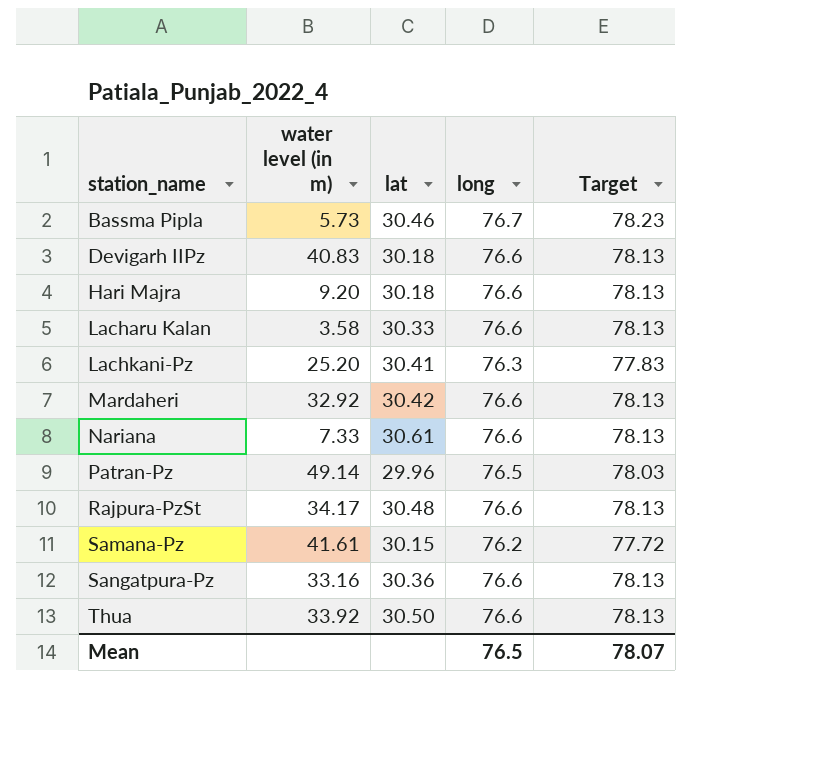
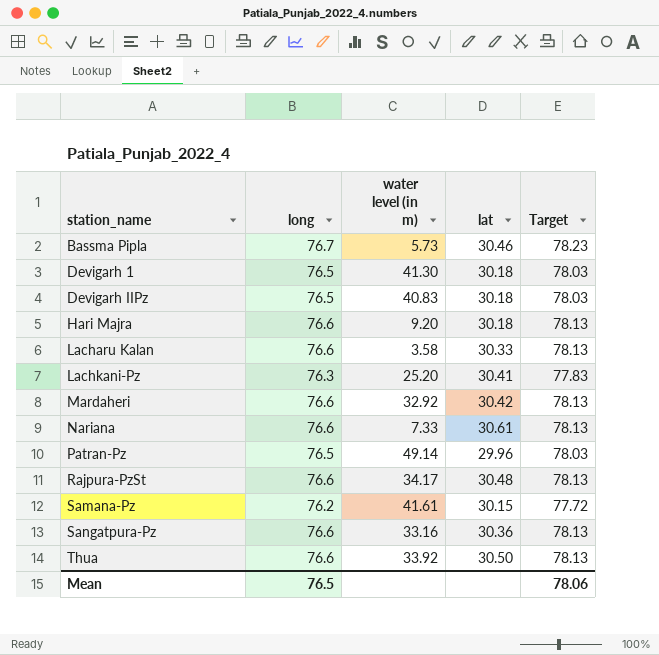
column long | position: 4 -> 2
row Devigarh 1: none -> 76.5 | 41.30 | 30.18 | 78.03
Devigarh IIPz | long: 76.6 -> 76.5
Devigarh IIPz | Target: 78.13 -> 78.03
Mean | Target: 78.07 -> 78.06

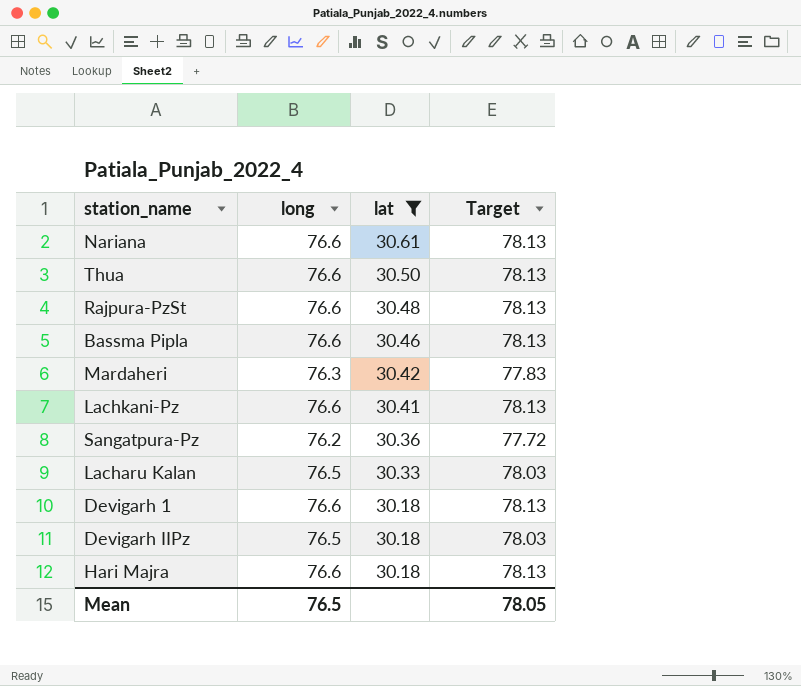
filter: none -> lat >= 30.18
row order: station_name ascending -> lat descending
column water level (in m) | position: 3 -> none
Bassma Pipla | long: 76.7 -> 76.6
Bassma Pipla | Target: 78.23 -> 78.13
Mardaheri | long: 76.6 -> 76.3
Mardaheri | Target: 78.13 -> 77.83
Lachkani-Pz | long: 76.3 -> 76.6
Lachkani-Pz | Target: 77.83 -> 78.13
Sangatpura-Pz | long: 76.6 -> 76.2
Sangatpura-Pz | Target: 78.13 -> 77.72
Lacharu Kalan | long: 76.6 -> 76.5
Lacharu Kalan | Target: 78.13 -> 78.03
Devigarh 1 | long: 76.5 -> 76.6
Devigarh 1 | Target: 78.03 -> 78.13
Mean | Target: 78.06 -> 78.05

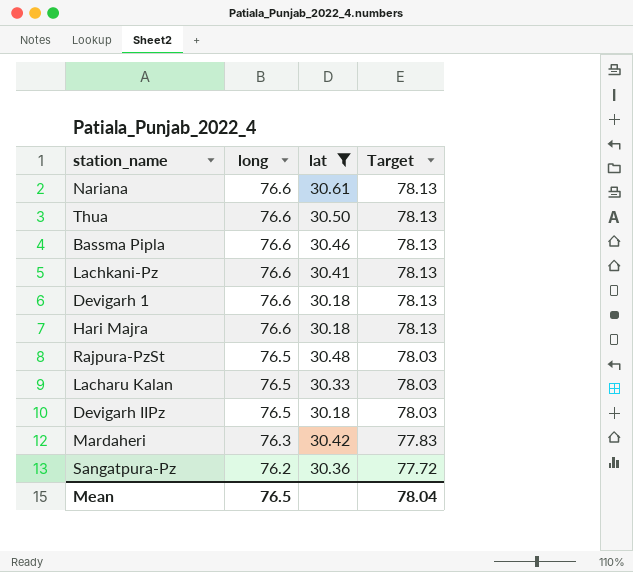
row order: lat descending -> long descending
Rajpura-PzSt | long: 76.6 -> 76.5
Rajpura-PzSt | Target: 78.13 -> 78.03
Mean | Target: 78.05 -> 78.04

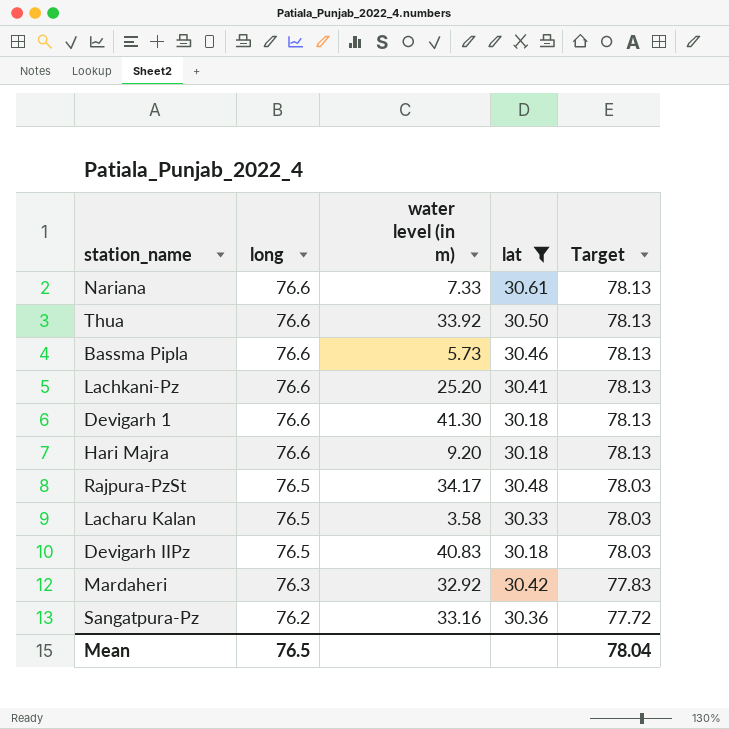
column water level (in m) | position: none -> 3

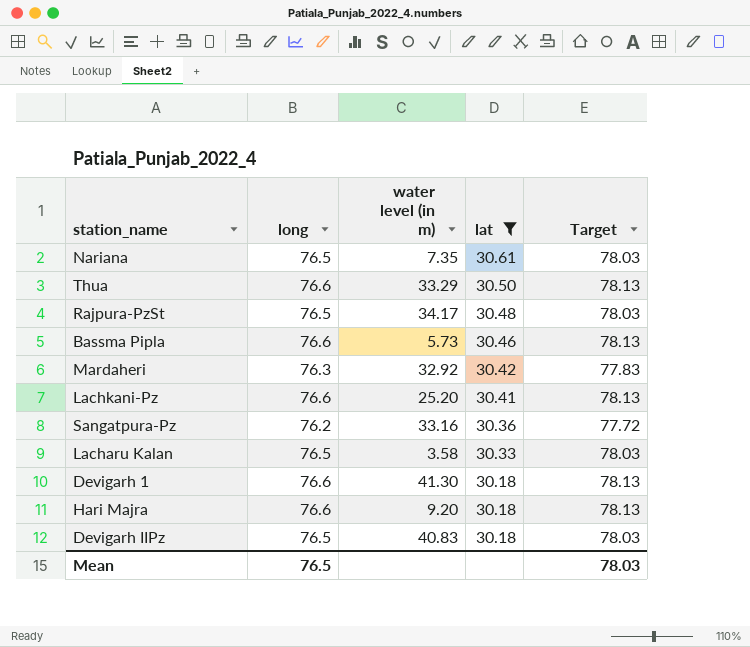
row order: long descending -> lat descending
Nariana | long: 76.6 -> 76.5
Nariana | water level (in m): 7.33 -> 7.35
Nariana | Target: 78.13 -> 78.03
Thua | water level (in m): 33.92 -> 33.29
Mean | Target: 78.04 -> 78.03

